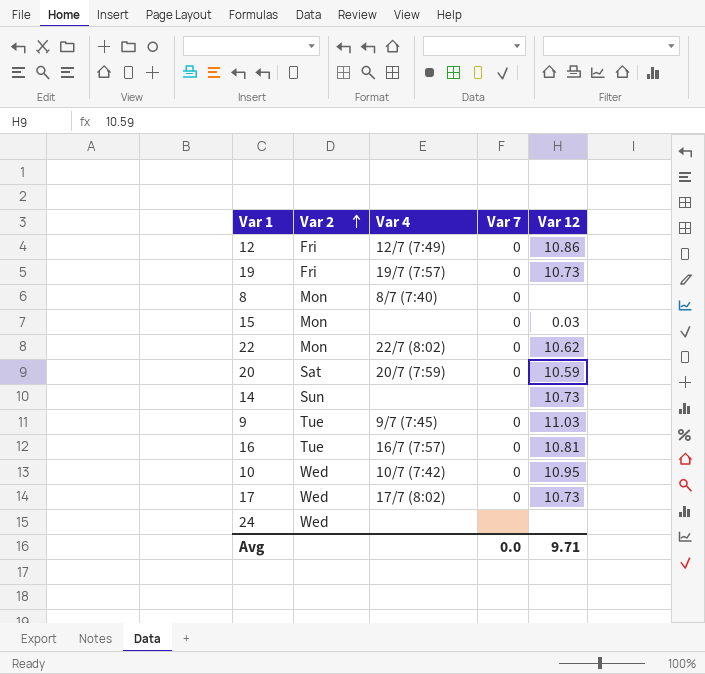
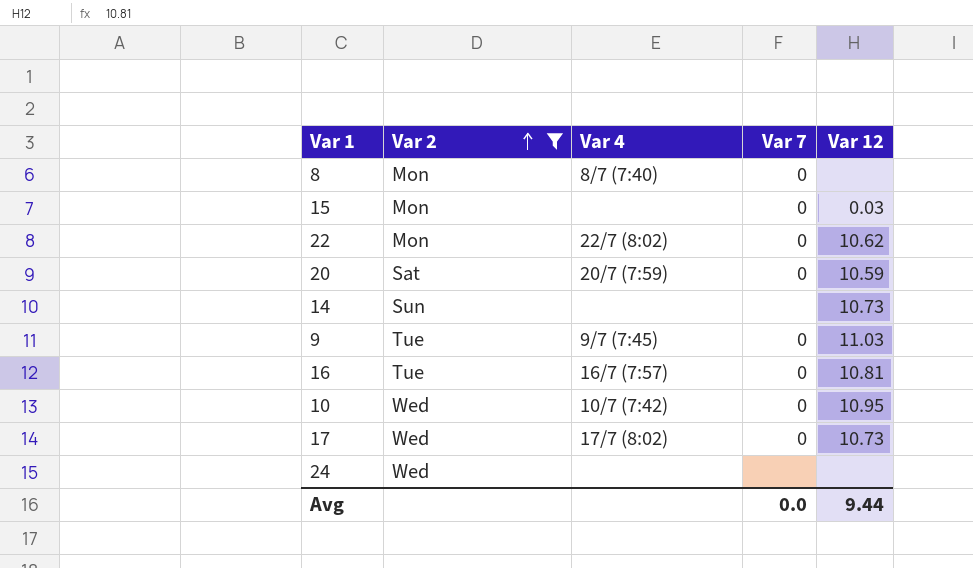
filter: none -> Var 2 != Fri
Avg | Var 12: 9.71 -> 9.44

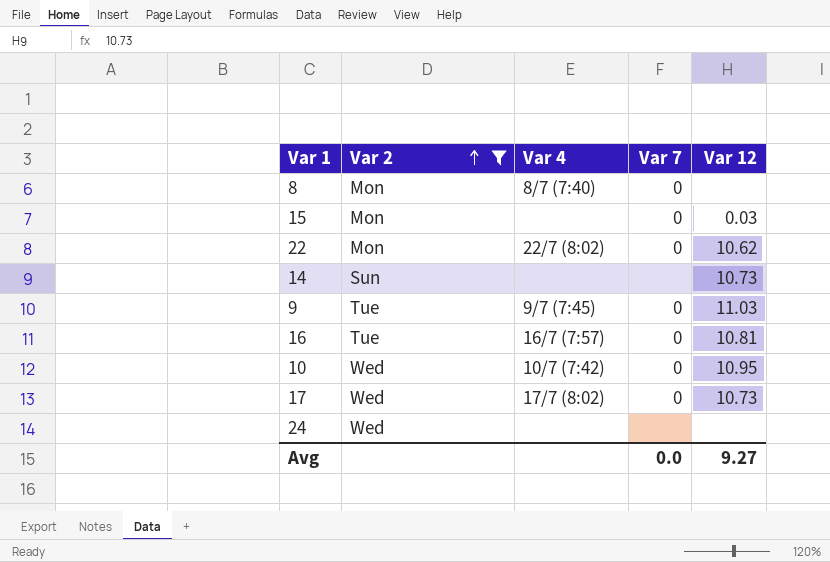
row 20: Sat | 20/7 (7:59) | 0 | 10.59 -> none
Avg | Var 12: 9.44 -> 9.27

